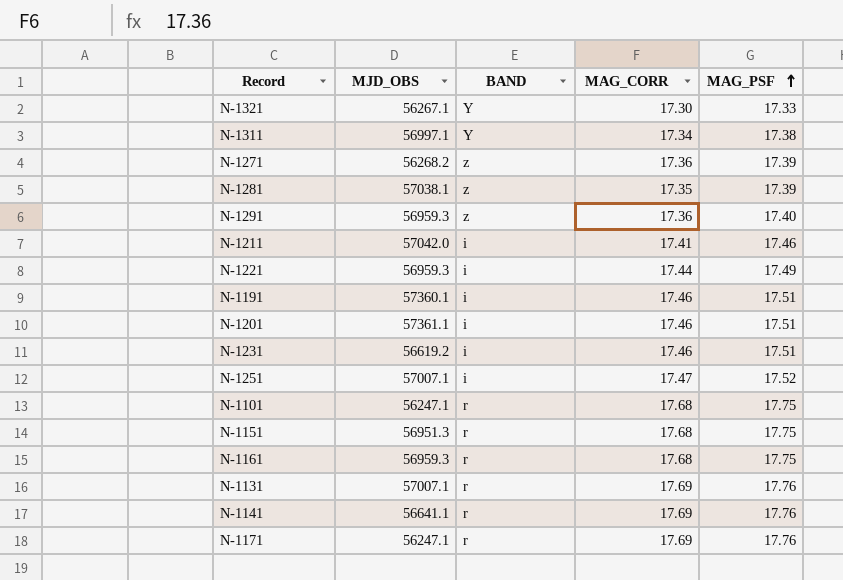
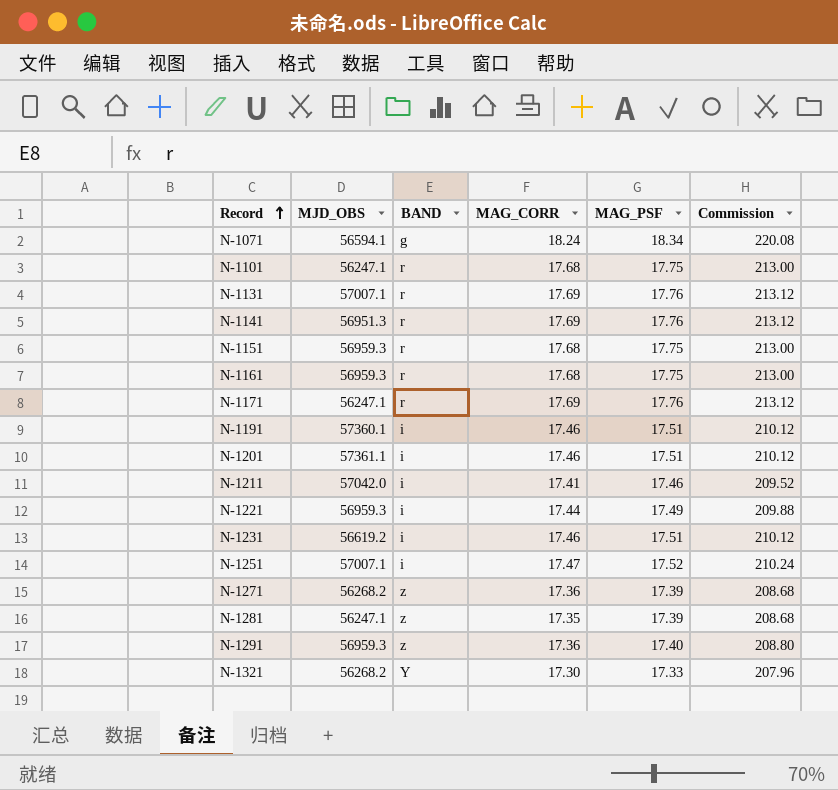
row order: MAG_PSF ascending -> Record ascending
column Commission | formula: none -> [MAG_PSF] * 12
row N-1311: 56997.1 | Y | 17.34 | 17.38 -> none
row N-1071: none -> 56594.1 | g | 18.24 | 18.34 | 220.08
N-1141 | MJD_OBS: 56641.1 -> 56951.3
N-1151 | MJD_OBS: 56951.3 -> 56959.3
N-1281 | MJD_OBS: 57038.1 -> 56247.1
N-1321 | MJD_OBS: 56267.1 -> 56268.2

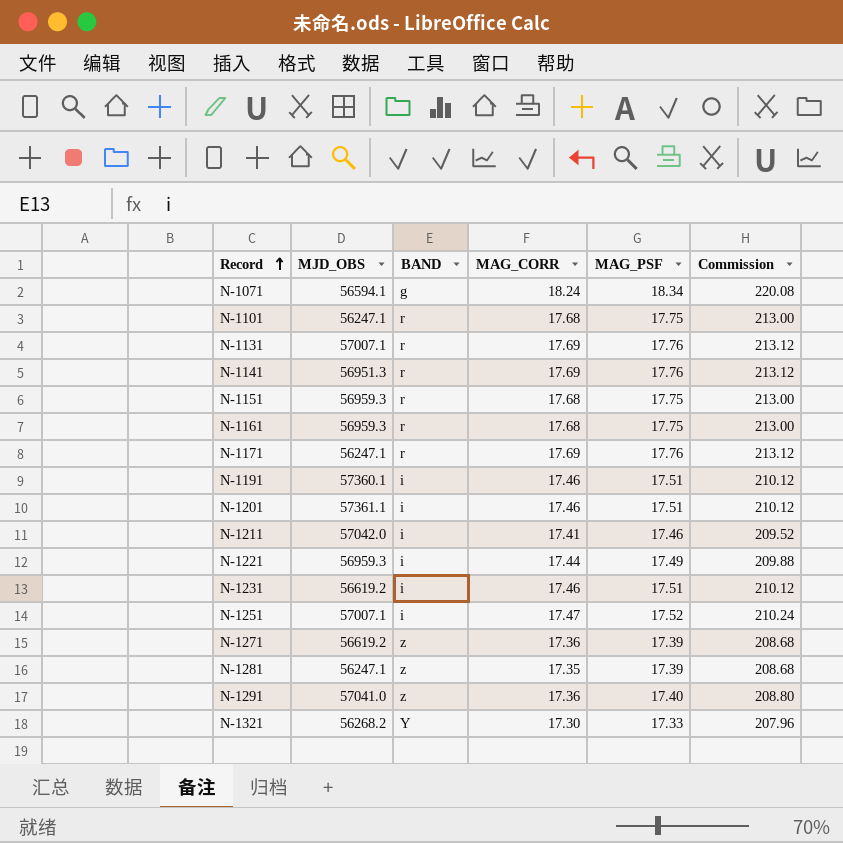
N-1271 | MJD_OBS: 56268.2 -> 56619.2
N-1291 | MJD_OBS: 56959.3 -> 57041.0

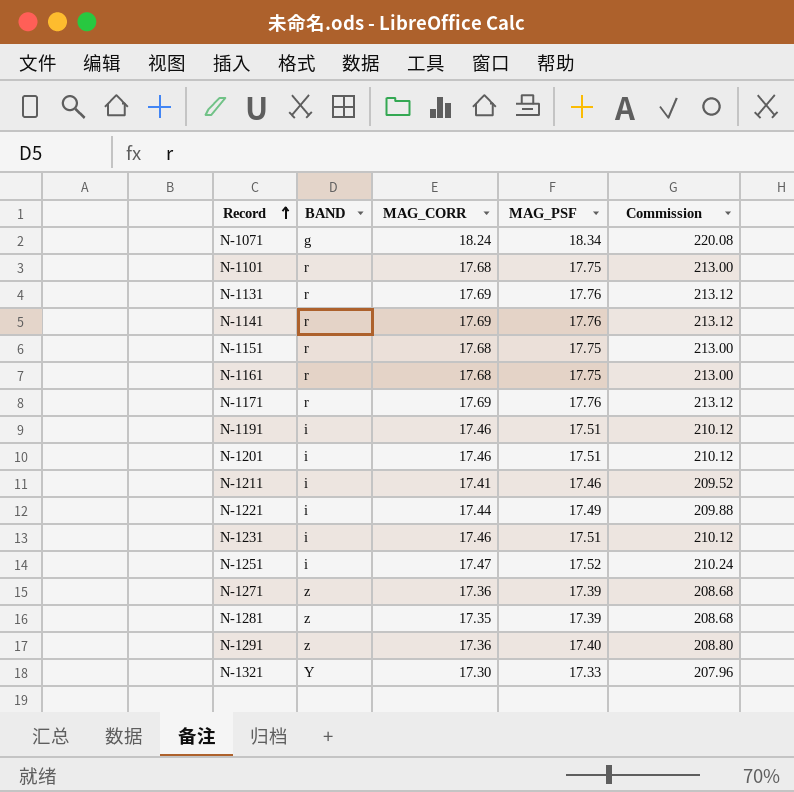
column MJD_OBS | position: 2 -> none

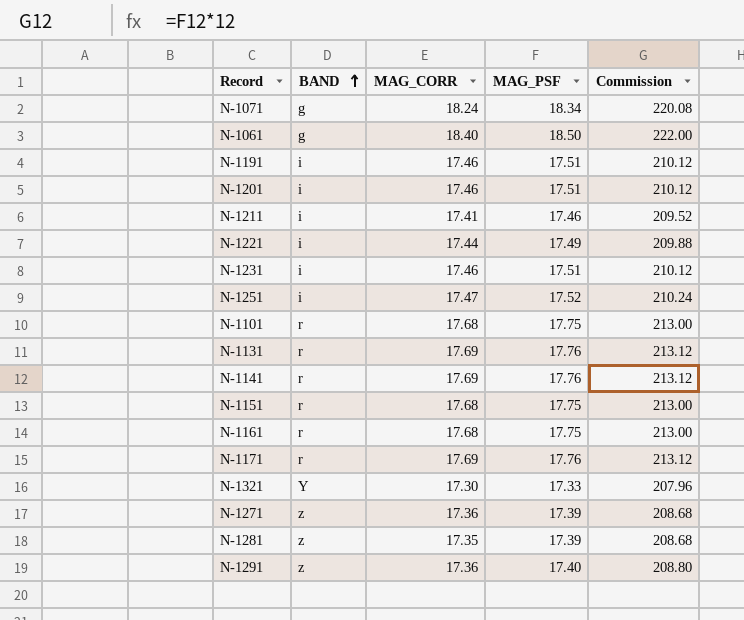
row order: Record ascending -> BAND ascending
row N-1061: none -> g | 18.40 | 18.50 | 222.00

